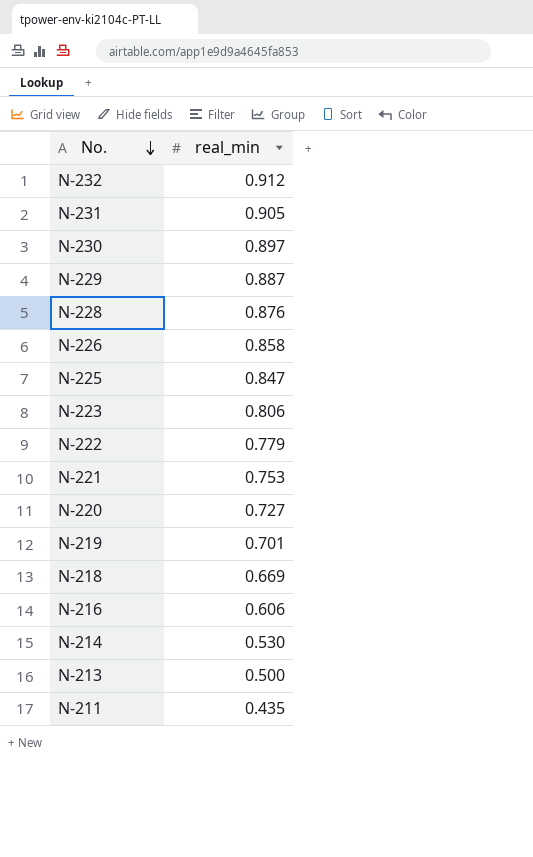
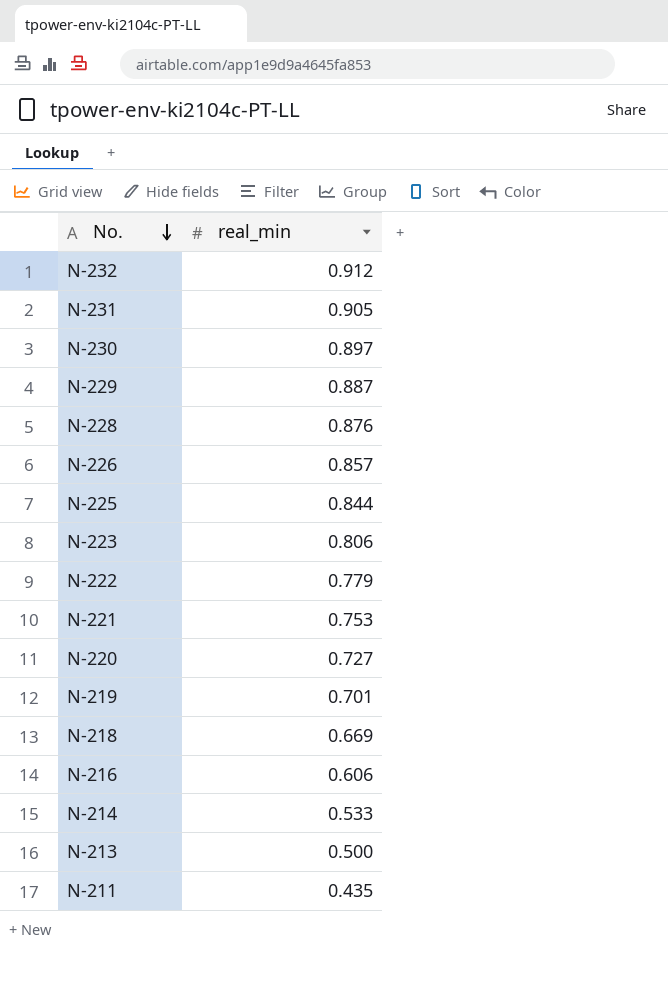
N-226 | real_min: 0.858 -> 0.857
N-225 | real_min: 0.847 -> 0.844
N-214 | real_min: 0.530 -> 0.533

